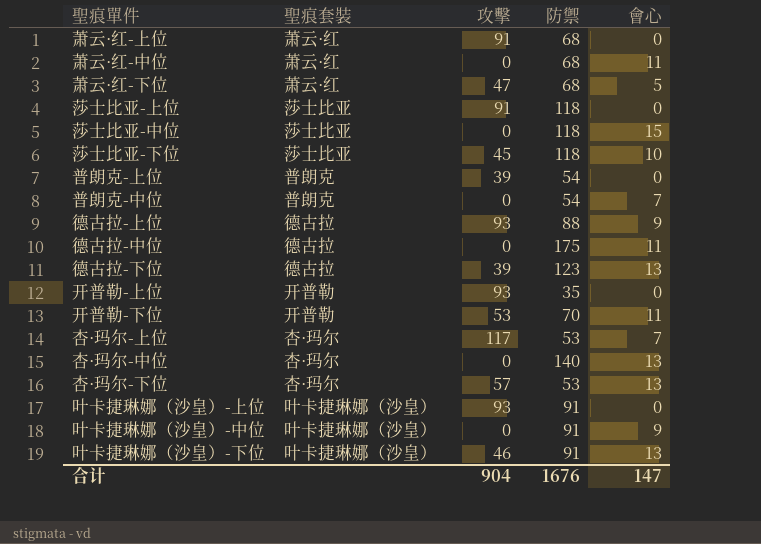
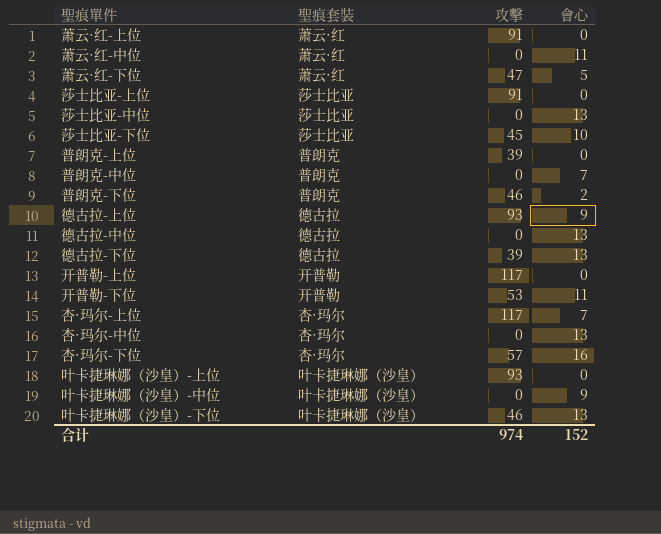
column 防禦 | position: 4 -> none
莎士比亚-中位 | 會心: 15 -> 13
row 普朗克-下位: none -> 普朗克 | 46 | 2
德古拉-中位 | 會心: 11 -> 13
开普勒-上位 | 攻擊: 93 -> 117
杏·玛尔-下位 | 會心: 13 -> 16
合计 | 攻擊: 904 -> 974
合计 | 會心: 147 -> 152

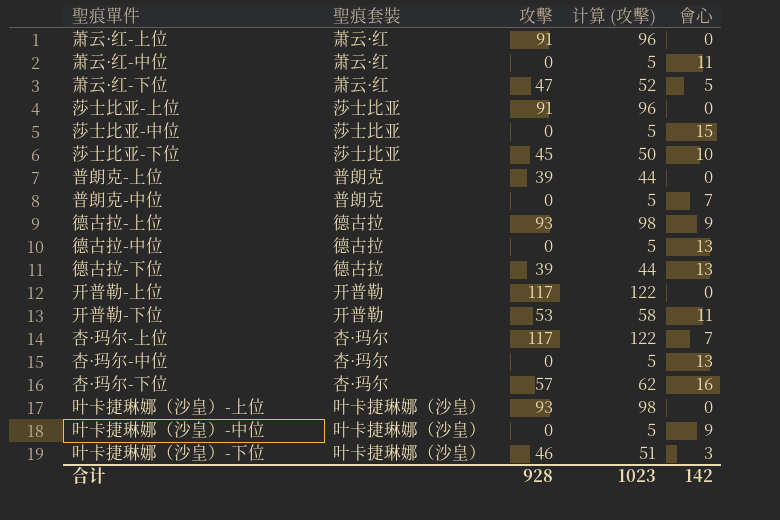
column 计算 (攻擊) | formula: none -> [攻擊] + 5
row 普朗克-下位: 普朗克 | 46 | 2 -> none
莎士比亚-中位 | 會心: 13 -> 15
叶卡捷琳娜（沙皇）-下位 | 會心: 13 -> 3
合计 | 攻擊: 974 -> 928
合计 | 會心: 152 -> 142

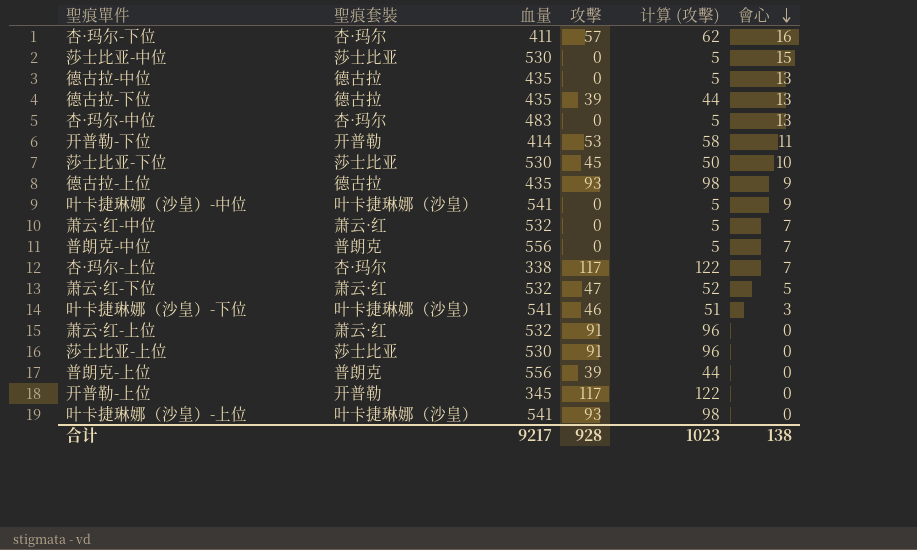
row order: none -> 會心 descending
column 血量 | position: none -> 3
萧云·红-中位 | 會心: 11 -> 7
合计 | 會心: 142 -> 138

